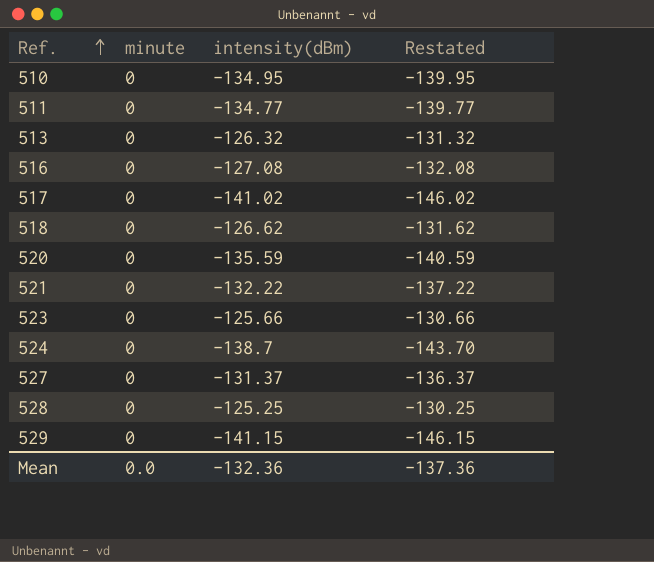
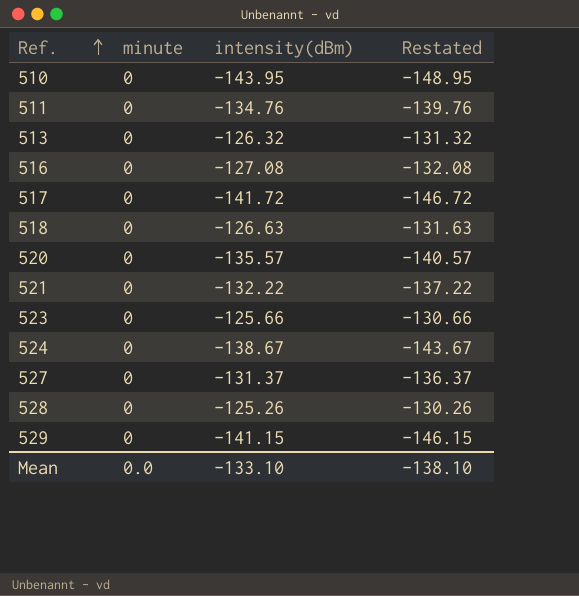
510 | intensity(dBm): -134.95 -> -143.95
510 | Restated: -139.95 -> -148.95
511 | intensity(dBm): -134.77 -> -134.76
511 | Restated: -139.77 -> -139.76
517 | intensity(dBm): -141.02 -> -141.72
517 | Restated: -146.02 -> -146.72
518 | intensity(dBm): -126.62 -> -126.63
518 | Restated: -131.62 -> -131.63
520 | intensity(dBm): -135.59 -> -135.57
520 | Restated: -140.59 -> -140.57
524 | intensity(dBm): -138.7 -> -138.67
524 | Restated: -143.70 -> -143.67
528 | intensity(dBm): -125.25 -> -125.26
528 | Restated: -130.25 -> -130.26
Mean | intensity(dBm): -132.36 -> -133.10
Mean | Restated: -137.36 -> -138.10

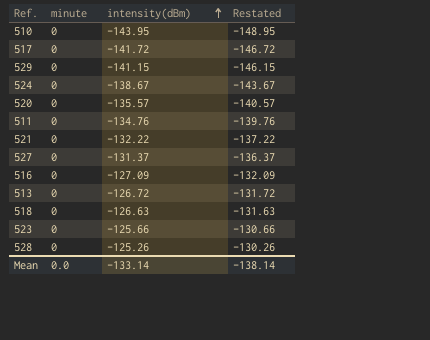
row order: Ref. ascending -> intensity(dBm) ascending
516 | intensity(dBm): -127.08 -> -127.09
516 | Restated: -132.08 -> -132.09
513 | intensity(dBm): -126.32 -> -126.72
513 | Restated: -131.32 -> -131.72
Mean | intensity(dBm): -133.10 -> -133.14
Mean | Restated: -138.10 -> -138.14

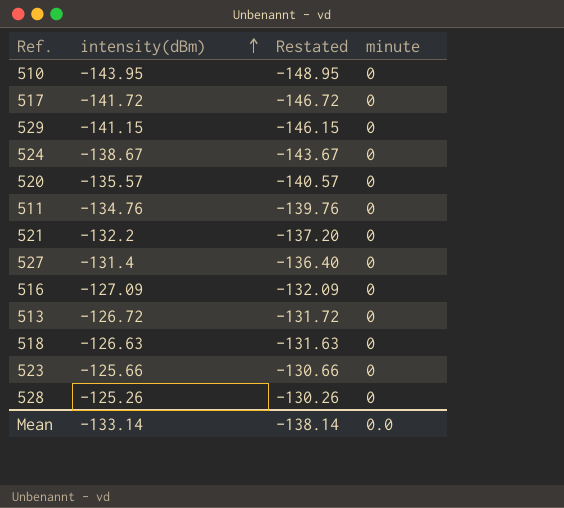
column minute | position: 2 -> 4
521 | intensity(dBm): -132.22 -> -132.2
521 | Restated: -137.22 -> -137.20
527 | intensity(dBm): -131.37 -> -131.4
527 | Restated: -136.37 -> -136.40

